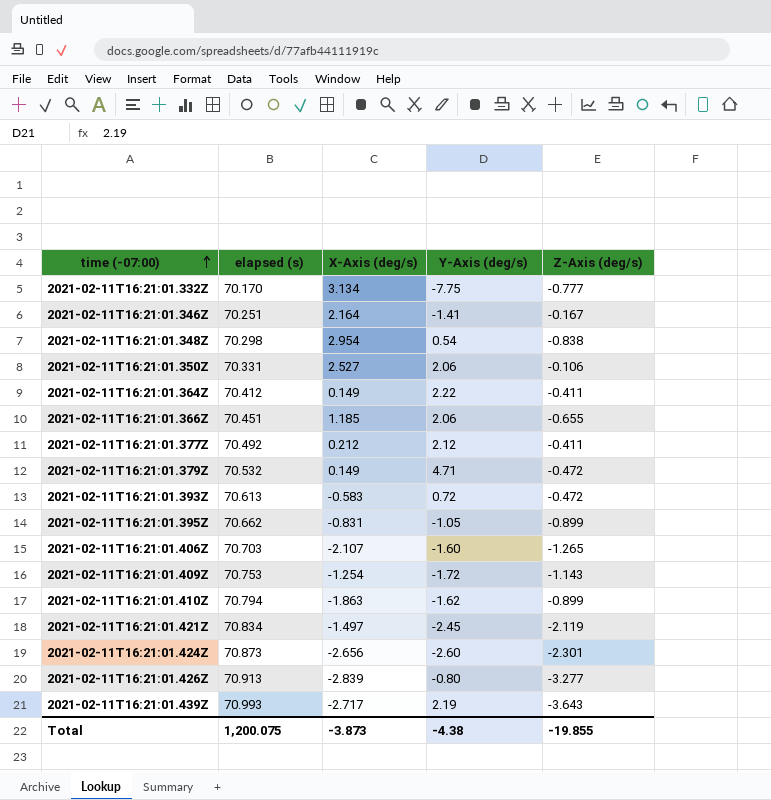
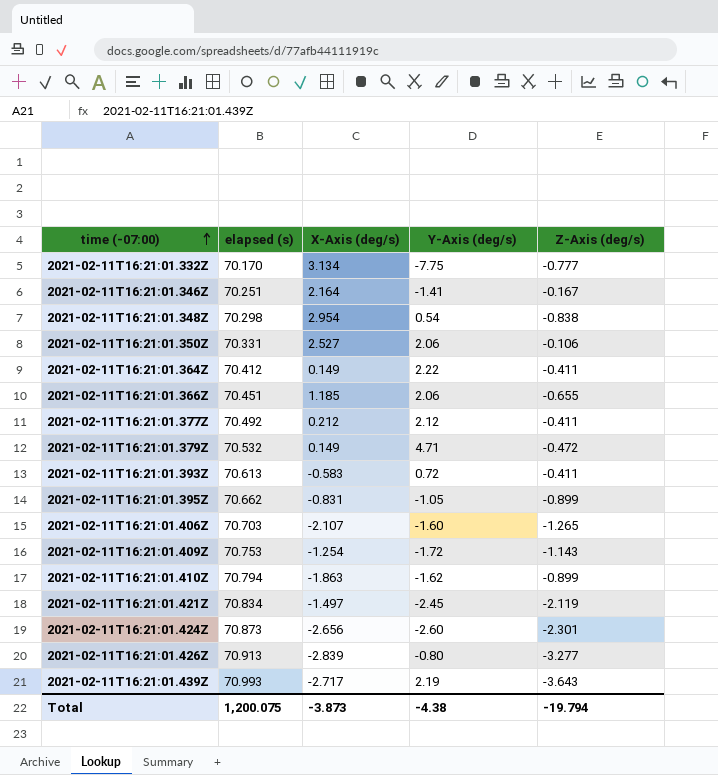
2021-02-11T16:21:01.393Z | Z-Axis (deg/s): -0.472 -> -0.411
Total | Z-Axis (deg/s): -19.855 -> -19.794

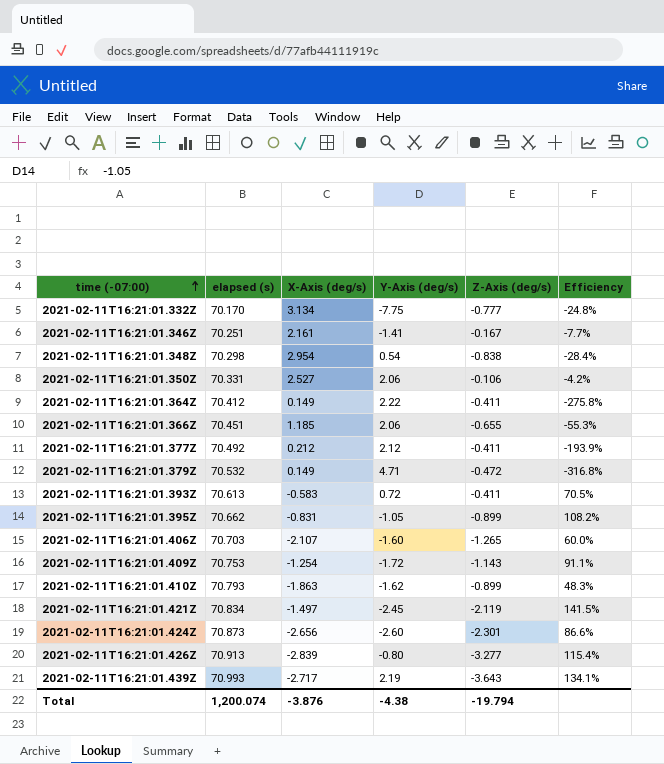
column Efficiency | formula: none -> [Z-Axis (deg/s)] / [X-Axis (deg/s)]
2021-02-11T16:21:01.346Z | X-Axis (deg/s): 2.164 -> 2.161
2021-02-11T16:21:01.410Z | elapsed (s): 70.794 -> 70.793
Total | elapsed (s): 1,200.075 -> 1,200.074
Total | X-Axis (deg/s): -3.873 -> -3.876

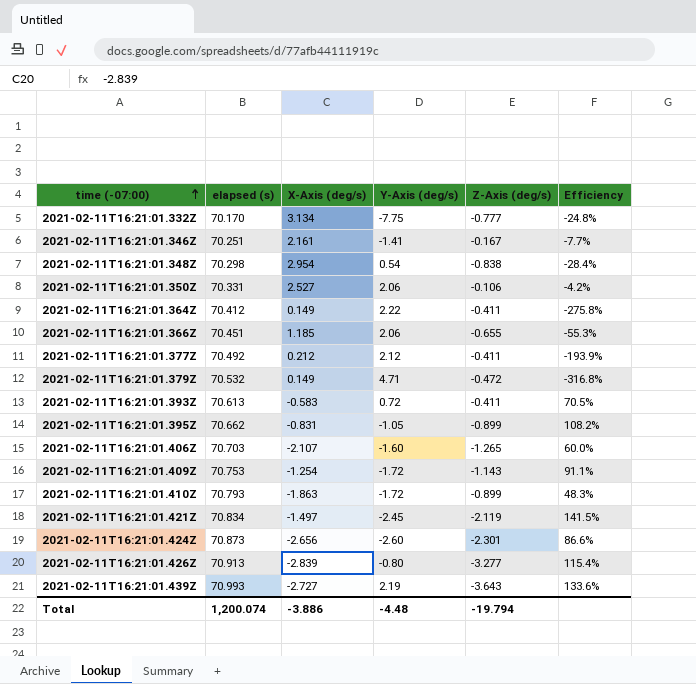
2021-02-11T16:21:01.410Z | Y-Axis (deg/s): -1.62 -> -1.72
2021-02-11T16:21:01.439Z | X-Axis (deg/s): -2.717 -> -2.727
2021-02-11T16:21:01.439Z | Efficiency: 134.1% -> 133.6%
Total | X-Axis (deg/s): -3.876 -> -3.886
Total | Y-Axis (deg/s): -4.38 -> -4.48

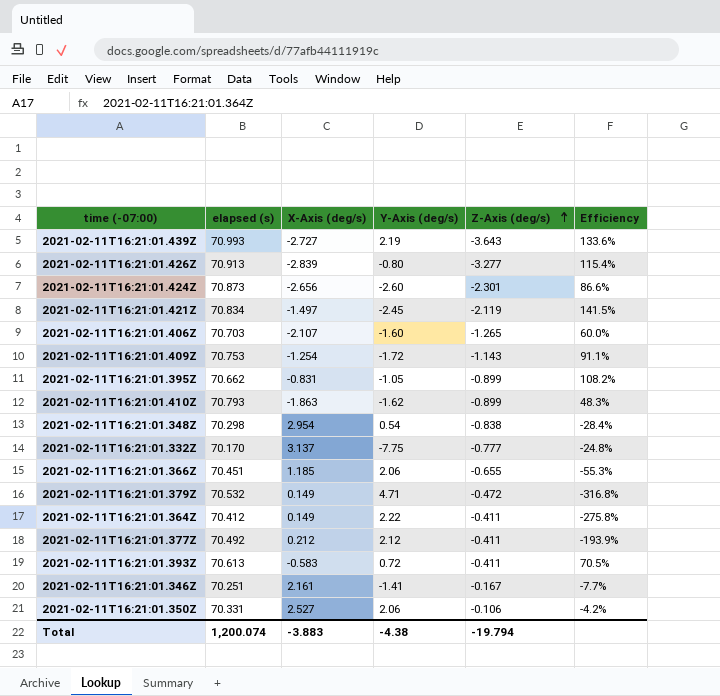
row order: time (-07:00) ascending -> Z-Axis (deg/s) ascending
2021-02-11T16:21:01.410Z | Y-Axis (deg/s): -1.72 -> -1.62
2021-02-11T16:21:01.332Z | X-Axis (deg/s): 3.134 -> 3.137
Total | X-Axis (deg/s): -3.886 -> -3.883
Total | Y-Axis (deg/s): -4.48 -> -4.38

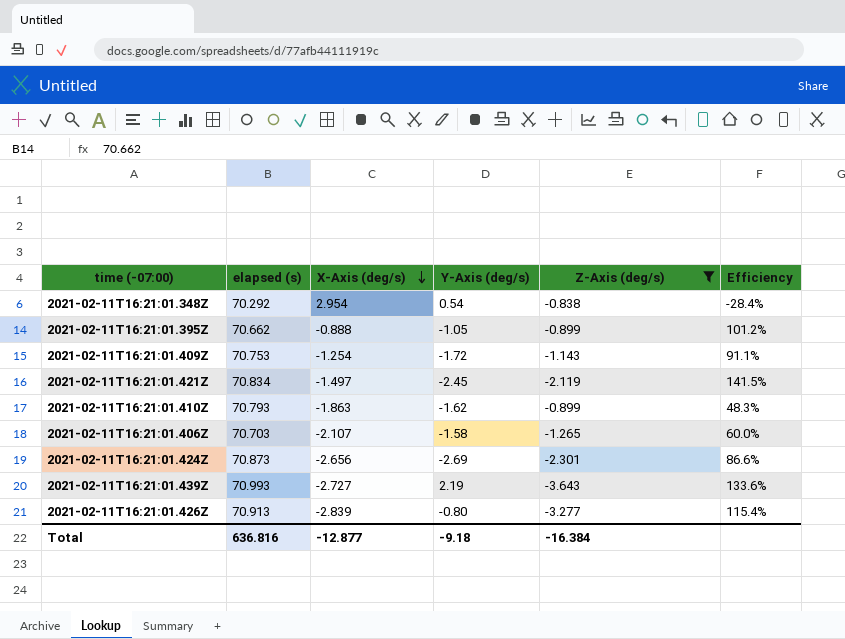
filter: none -> Z-Axis (deg/s) <= -0.838
row order: Z-Axis (deg/s) ascending -> X-Axis (deg/s) descending
2021-02-11T16:21:01.348Z | elapsed (s): 70.298 -> 70.292
2021-02-11T16:21:01.395Z | X-Axis (deg/s): -0.831 -> -0.888
2021-02-11T16:21:01.395Z | Efficiency: 108.2% -> 101.2%
2021-02-11T16:21:01.406Z | Y-Axis (deg/s): -1.60 -> -1.58
2021-02-11T16:21:01.424Z | Y-Axis (deg/s): -2.60 -> -2.69
Total | elapsed (s): 1,200.074 -> 636.816
Total | X-Axis (deg/s): -3.883 -> -12.877
Total | Y-Axis (deg/s): -4.38 -> -9.18
Total | Z-Axis (deg/s): -19.794 -> -16.384

